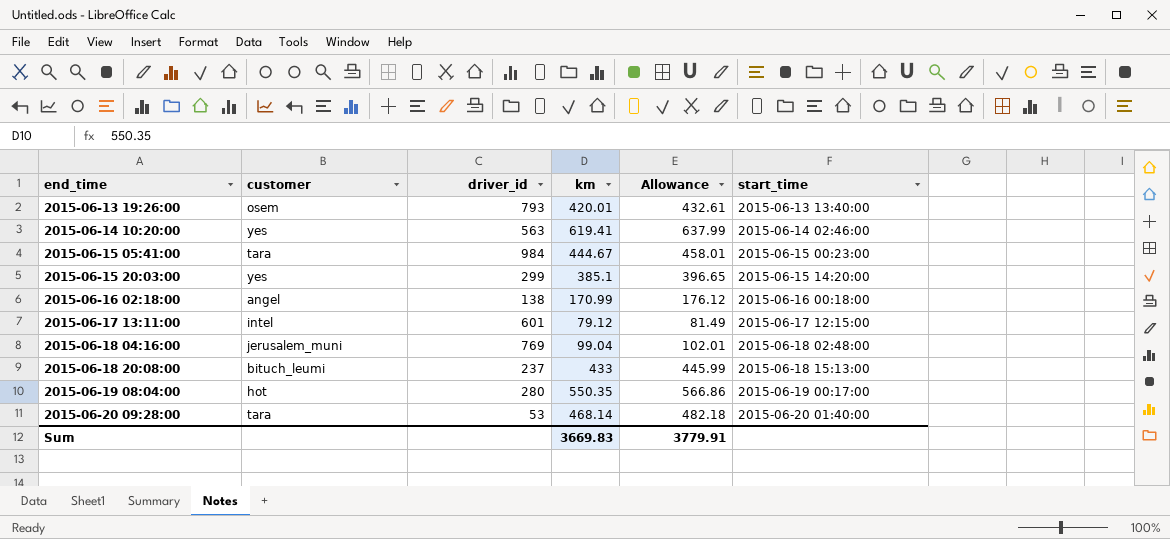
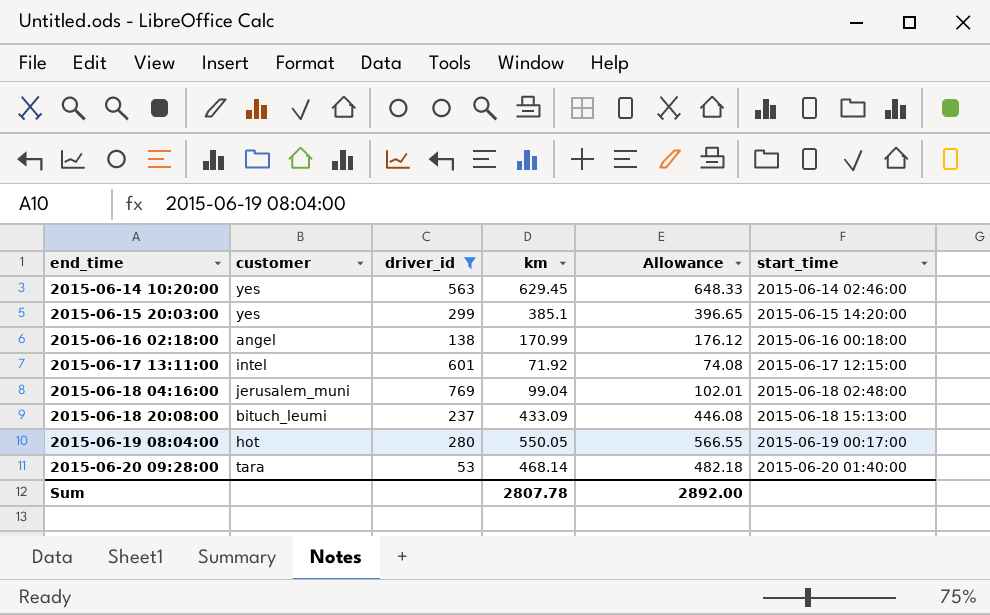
filter: none -> driver_id <= 769
2015-06-14 10:20:00 | km: 619.41 -> 629.45
2015-06-14 10:20:00 | Allowance: 637.99 -> 648.33
2015-06-17 13:11:00 | km: 79.12 -> 71.92
2015-06-17 13:11:00 | Allowance: 81.49 -> 74.08
2015-06-18 20:08:00 | km: 433 -> 433.09
2015-06-18 20:08:00 | Allowance: 445.99 -> 446.08
2015-06-19 08:04:00 | km: 550.35 -> 550.05
2015-06-19 08:04:00 | Allowance: 566.86 -> 566.55
Sum | km: 3669.83 -> 2807.78
Sum | Allowance: 3779.91 -> 2892.00

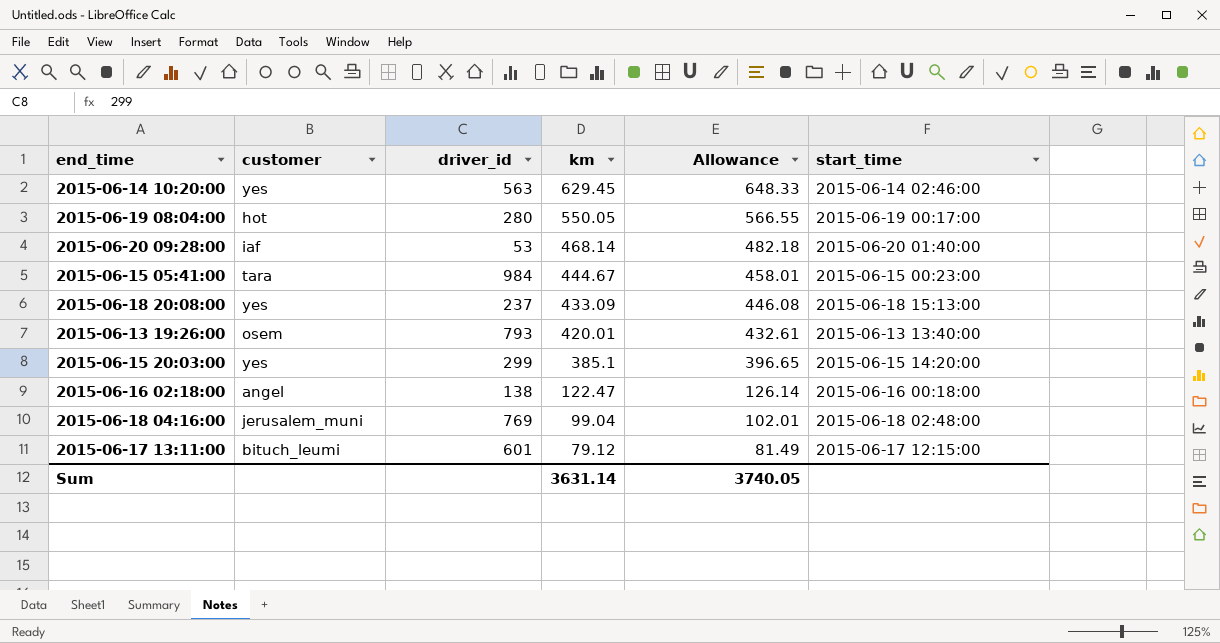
filter: driver_id <= 769 -> none
row order: end_time ascending -> km descending
2015-06-20 09:28:00 | customer: tara -> iaf
2015-06-18 20:08:00 | customer: bituch_leumi -> yes
2015-06-16 02:18:00 | km: 170.99 -> 122.47
2015-06-16 02:18:00 | Allowance: 176.12 -> 126.14
2015-06-17 13:11:00 | customer: intel -> bituch_leumi
2015-06-17 13:11:00 | km: 71.92 -> 79.12
2015-06-17 13:11:00 | Allowance: 74.08 -> 81.49
Sum | km: 2807.78 -> 3631.14
Sum | Allowance: 2892.00 -> 3740.05

